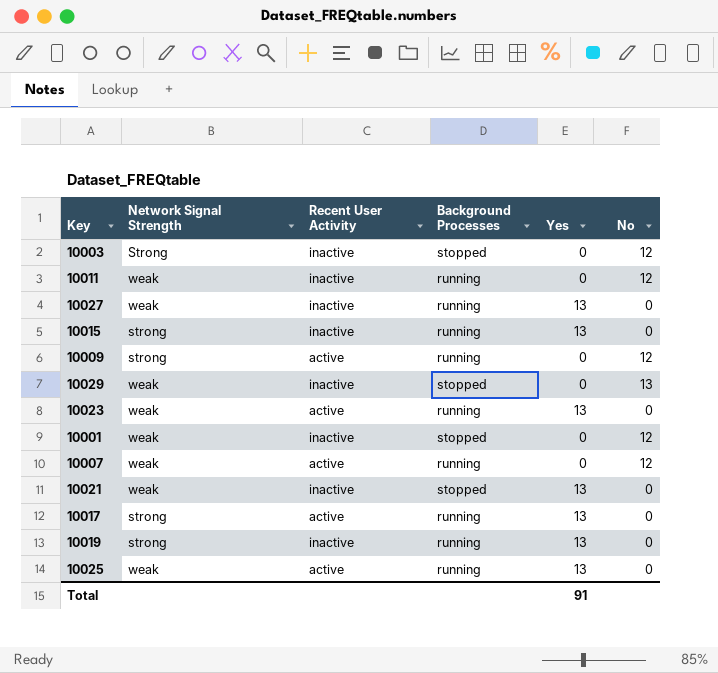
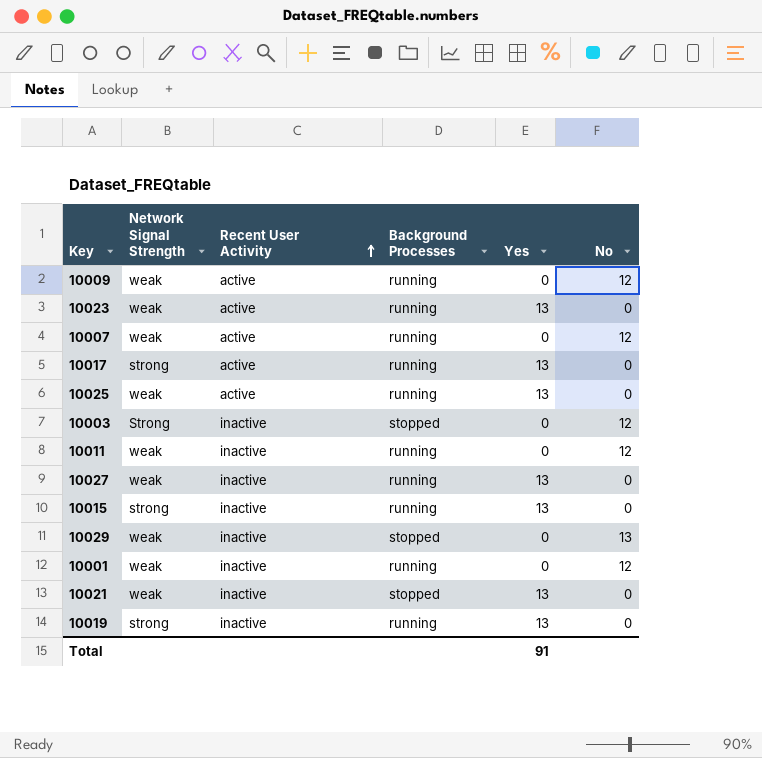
row order: none -> Recent User Activity ascending
10009 | Network Signal Strength: strong -> weak
10001 | Background Processes: stopped -> running

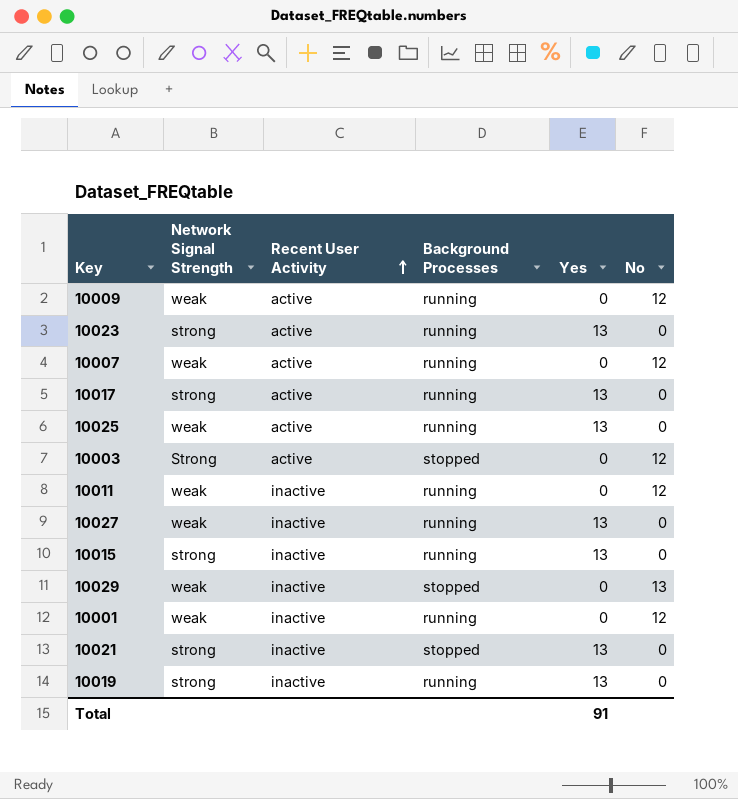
10023 | Network Signal Strength: weak -> strong
10003 | Recent User Activity: inactive -> active
10021 | Network Signal Strength: weak -> strong

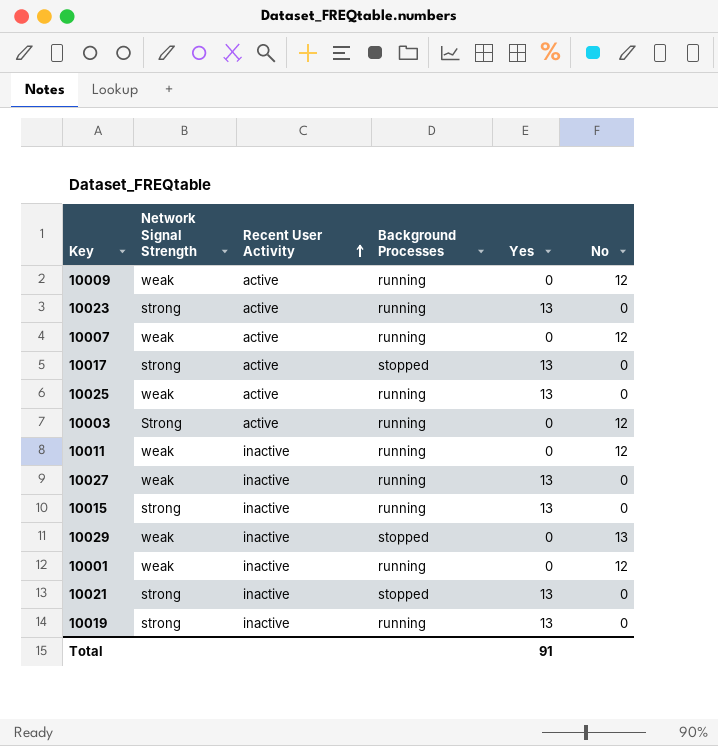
10017 | Background Processes: running -> stopped
10003 | Background Processes: stopped -> running

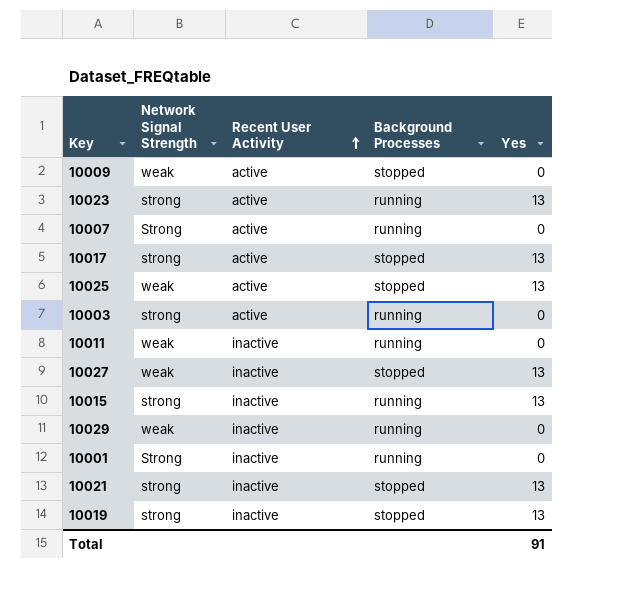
column No | position: 6 -> none
10009 | Background Processes: running -> stopped
10007 | Network Signal Strength: weak -> Strong
10025 | Background Processes: running -> stopped
10003 | Network Signal Strength: Strong -> strong
10027 | Background Processes: running -> stopped
10029 | Background Processes: stopped -> running
10001 | Network Signal Strength: weak -> Strong
10019 | Background Processes: running -> stopped

